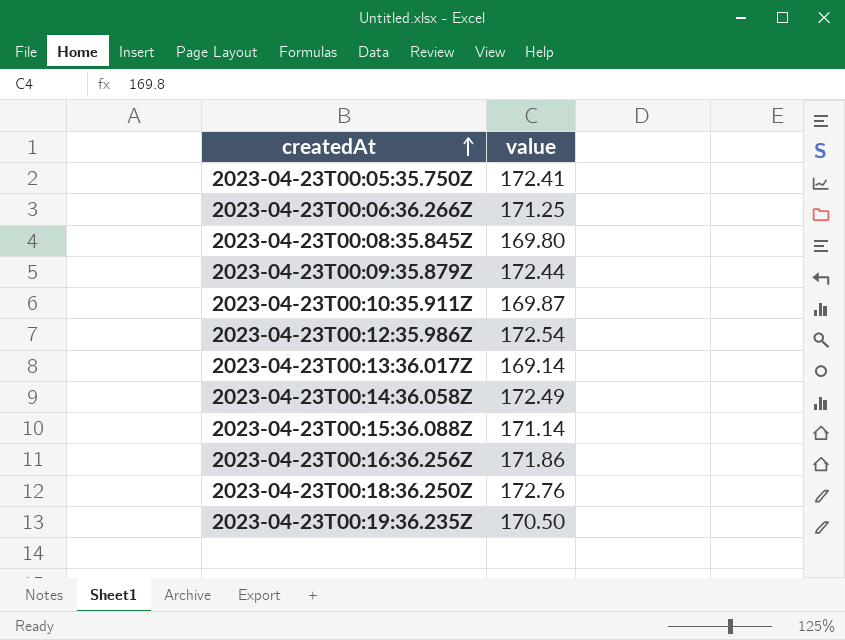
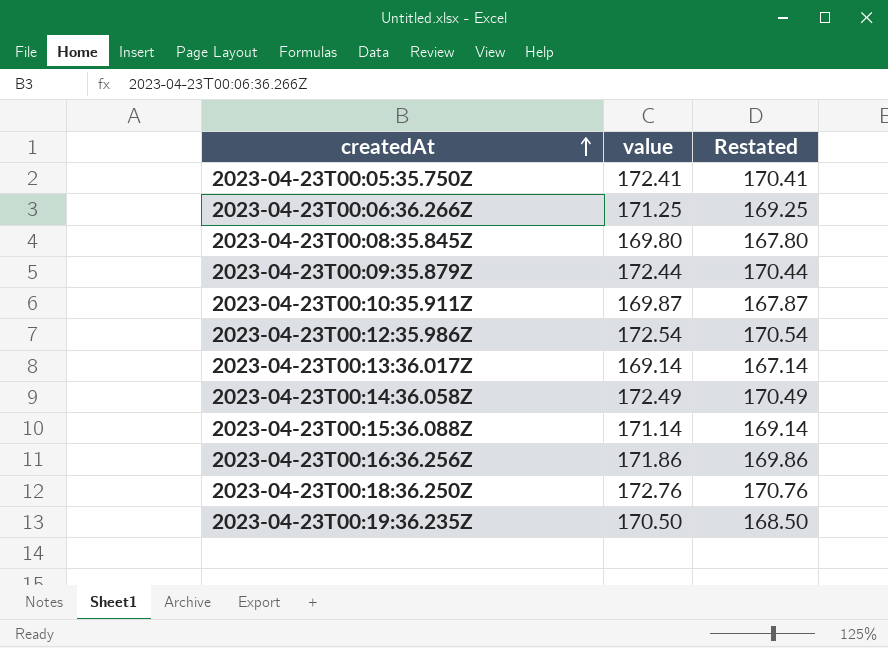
column Restated | formula: none -> [value] - 2

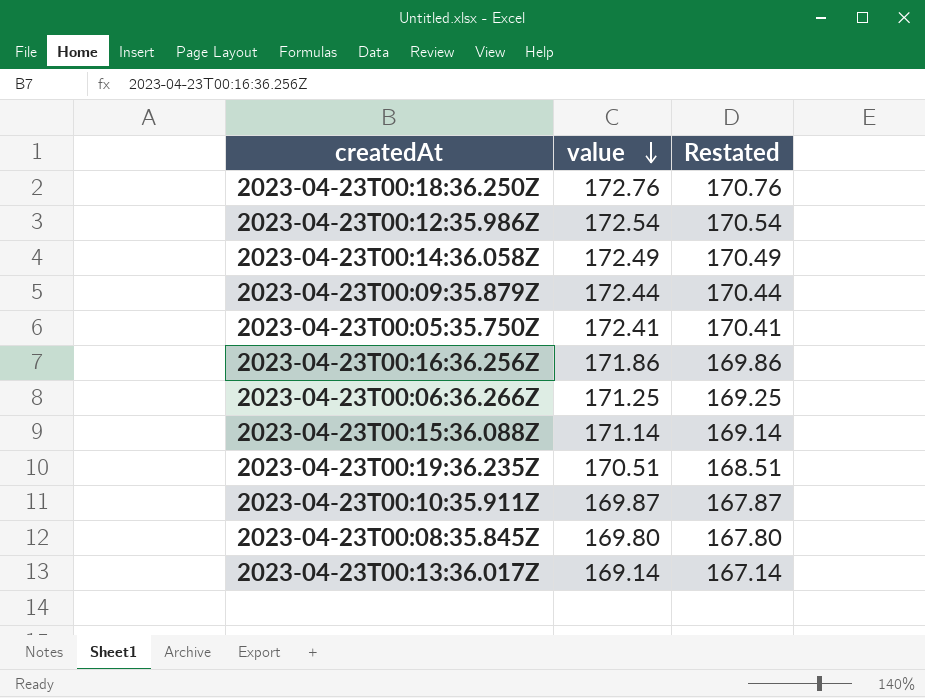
row order: createdAt ascending -> value descending
2023-04-23T00:19:36.235Z | value: 170.50 -> 170.51
2023-04-23T00:19:36.235Z | Restated: 168.50 -> 168.51

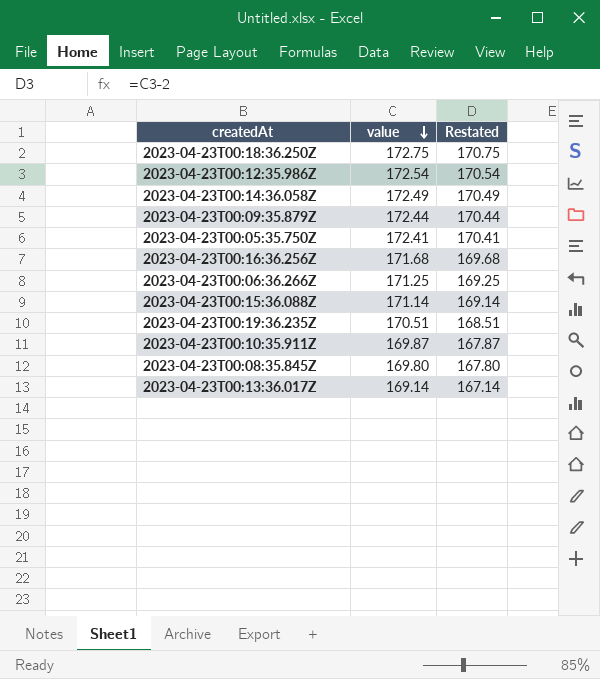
2023-04-23T00:18:36.250Z | value: 172.76 -> 172.75
2023-04-23T00:18:36.250Z | Restated: 170.76 -> 170.75
2023-04-23T00:16:36.256Z | value: 171.86 -> 171.68
2023-04-23T00:16:36.256Z | Restated: 169.86 -> 169.68

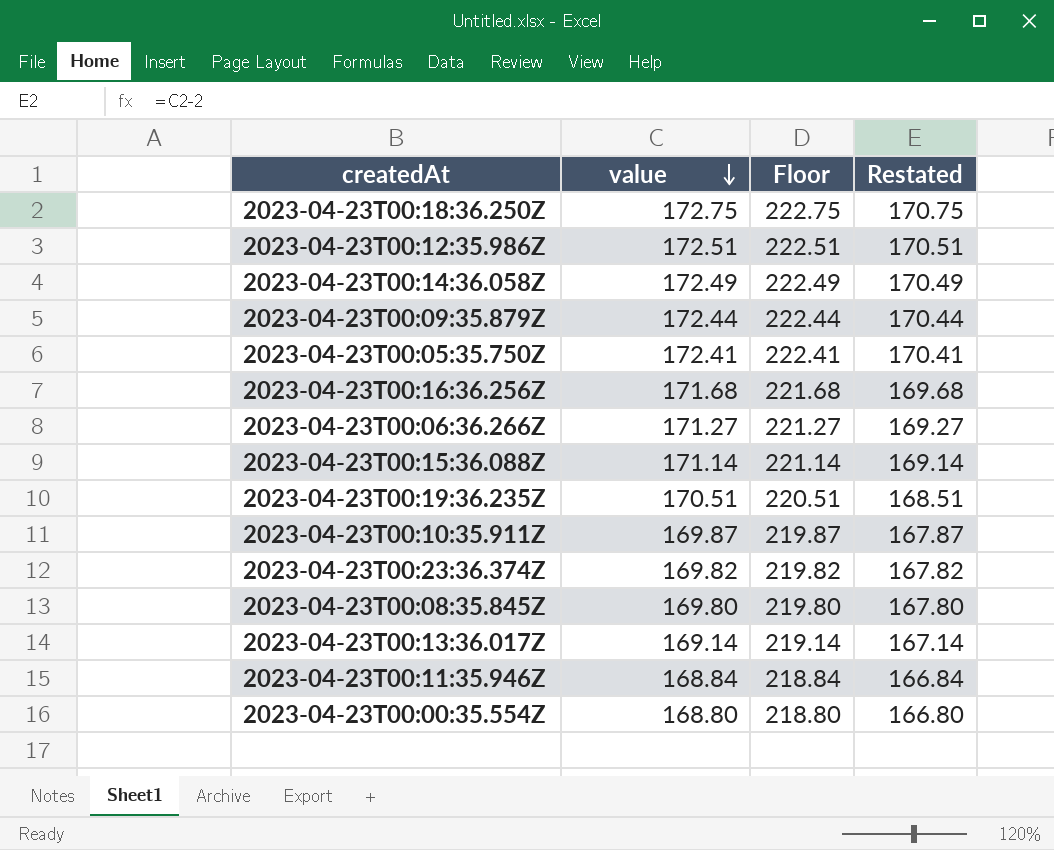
column Floor | formula: none -> [value] + 50
2023-04-23T00:12:35.986Z | value: 172.54 -> 172.51
2023-04-23T00:12:35.986Z | Restated: 170.54 -> 170.51
2023-04-23T00:06:36.266Z | value: 171.25 -> 171.27
2023-04-23T00:06:36.266Z | Restated: 169.25 -> 169.27
row 2023-04-23T00:23:36.374Z: none -> 169.82 | 219.82 | 167.82
row 2023-04-23T00:11:35.946Z: none -> 168.84 | 218.84 | 166.84
row 2023-04-23T00:00:35.554Z: none -> 168.80 | 218.80 | 166.80

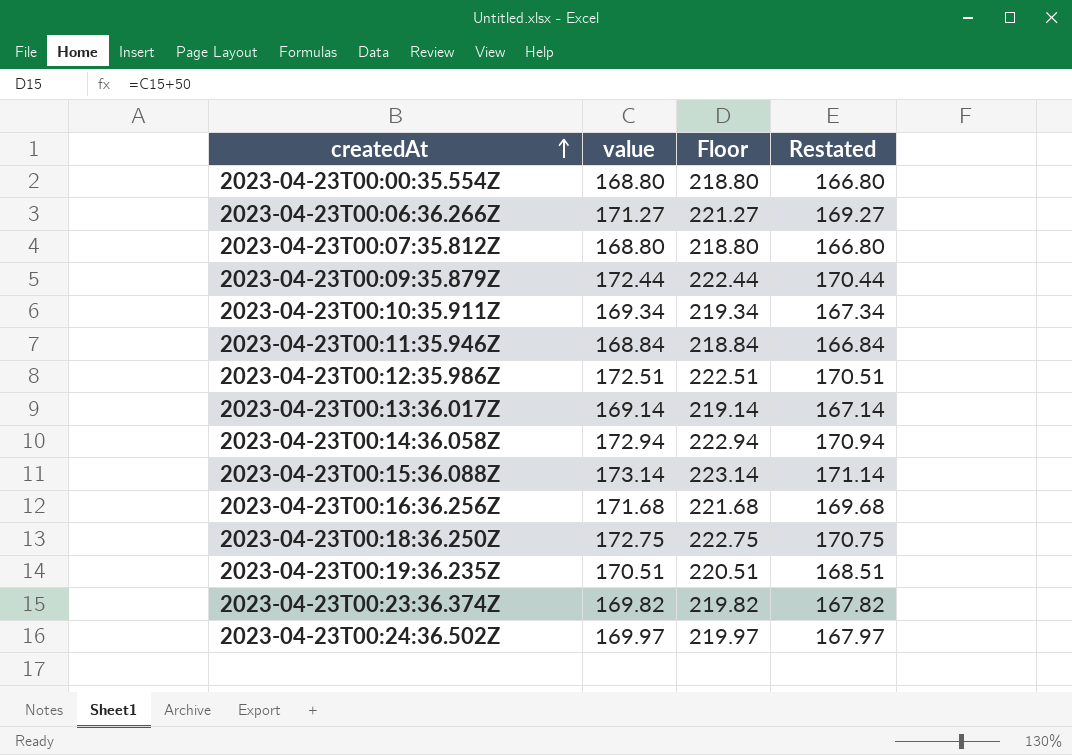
row order: value descending -> createdAt ascending
row 2023-04-23T00:05:35.750Z: 172.41 | 222.41 | 170.41 -> none
row 2023-04-23T00:08:35.845Z: 169.80 | 219.80 | 167.80 -> none
row 2023-04-23T00:07:35.812Z: none -> 168.80 | 218.80 | 166.80
2023-04-23T00:10:35.911Z | value: 169.87 -> 169.34
2023-04-23T00:10:35.911Z | Floor: 219.87 -> 219.34
2023-04-23T00:10:35.911Z | Restated: 167.87 -> 167.34
2023-04-23T00:14:36.058Z | value: 172.49 -> 172.94
2023-04-23T00:14:36.058Z | Floor: 222.49 -> 222.94
2023-04-23T00:14:36.058Z | Restated: 170.49 -> 170.94
2023-04-23T00:15:36.088Z | value: 171.14 -> 173.14
2023-04-23T00:15:36.088Z | Floor: 221.14 -> 223.14
2023-04-23T00:15:36.088Z | Restated: 169.14 -> 171.14
row 2023-04-23T00:24:36.502Z: none -> 169.97 | 219.97 | 167.97

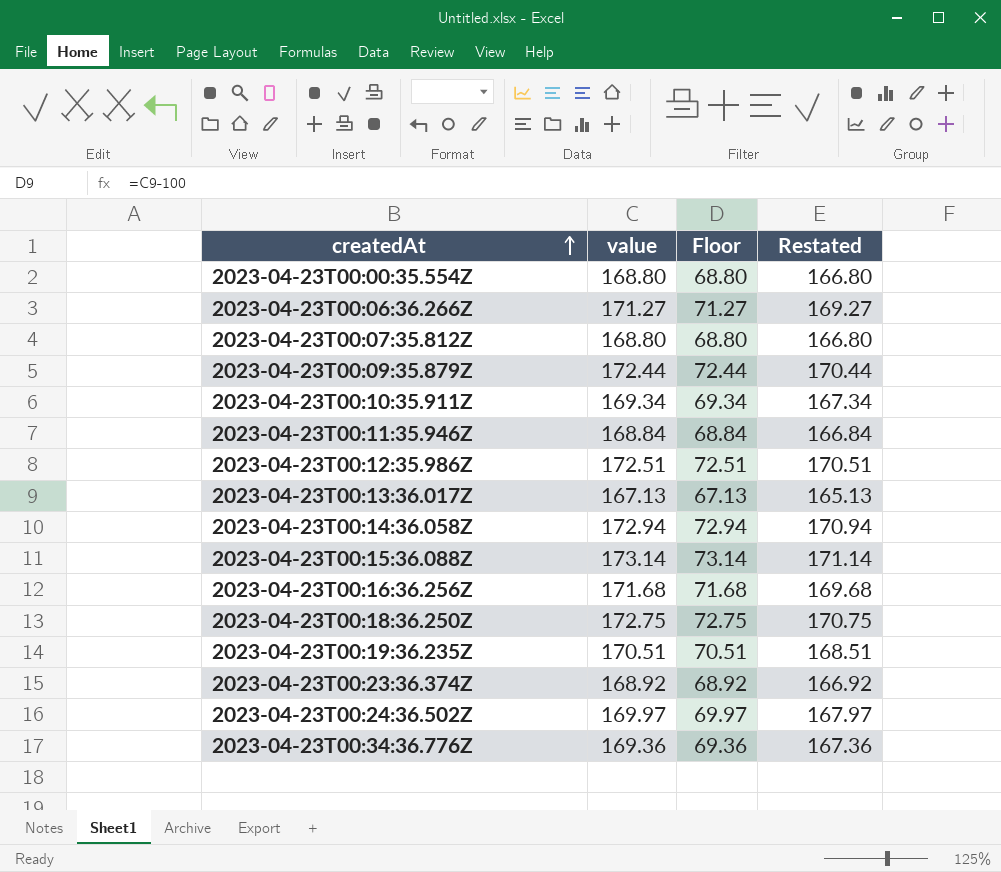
column Floor | formula: [value] + 50 -> [value] - 100
2023-04-23T00:13:36.017Z | value: 169.14 -> 167.13
2023-04-23T00:13:36.017Z | Restated: 167.14 -> 165.13
2023-04-23T00:23:36.374Z | value: 169.82 -> 168.92
2023-04-23T00:23:36.374Z | Restated: 167.82 -> 166.92
row 2023-04-23T00:34:36.776Z: none -> 169.36 | 69.36 | 167.36

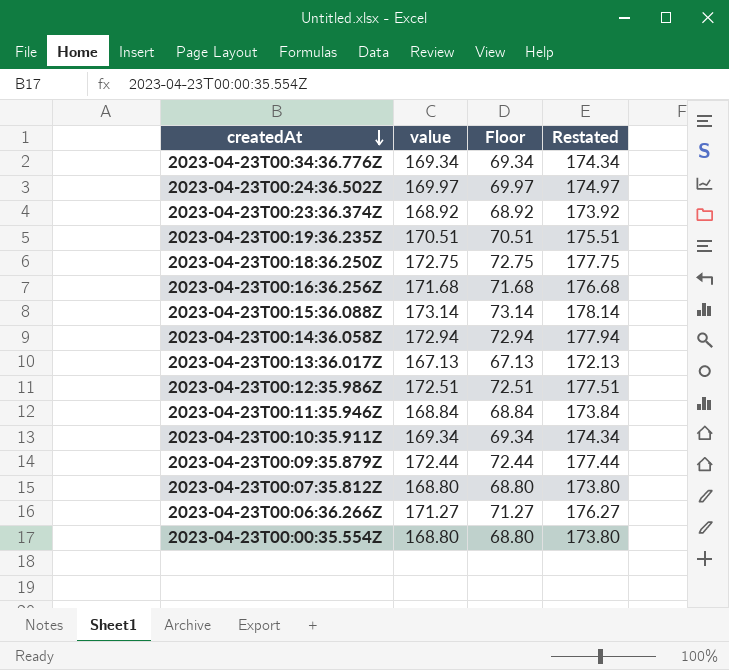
row order: createdAt ascending -> createdAt descending
column Restated | formula: [value] - 2 -> [value] + 5
2023-04-23T00:34:36.776Z | value: 169.36 -> 169.34
2023-04-23T00:34:36.776Z | Floor: 69.36 -> 69.34

